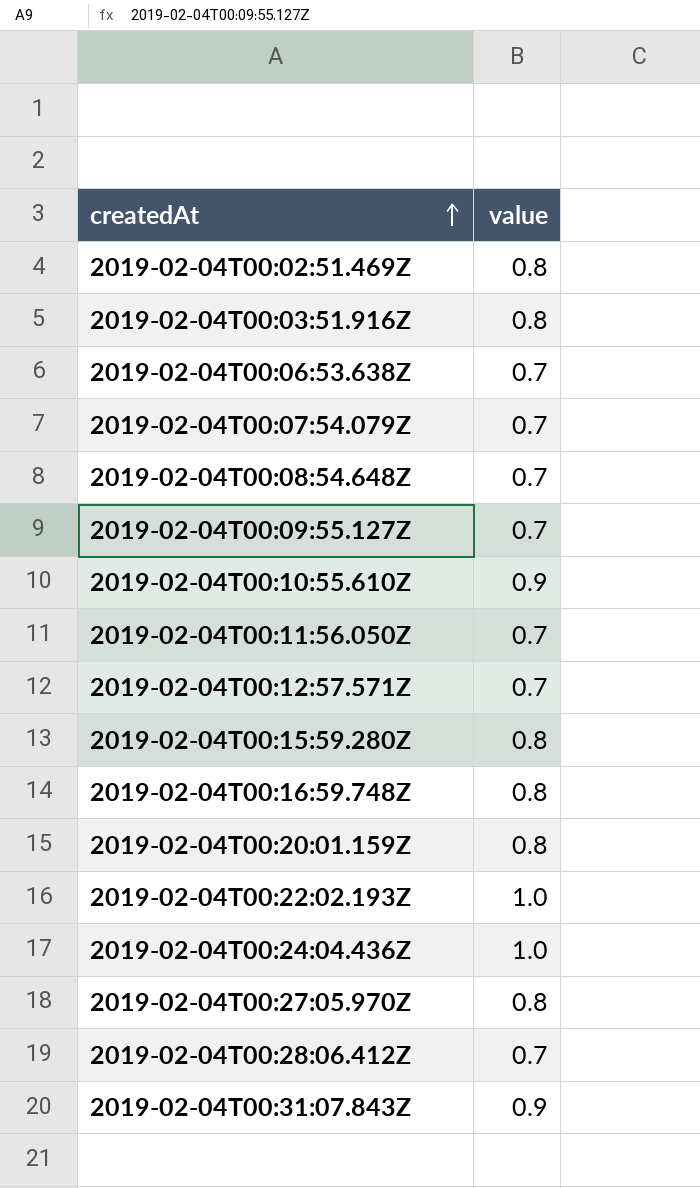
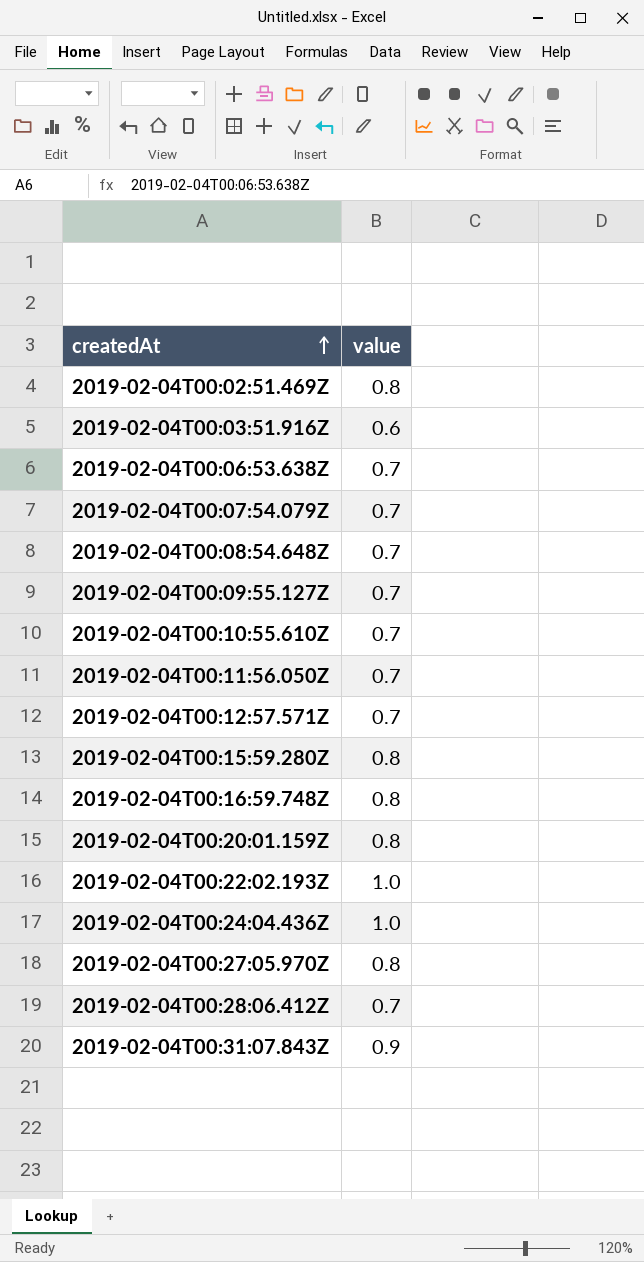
2019-02-04T00:03:51.916Z | value: 0.8 -> 0.6
2019-02-04T00:10:55.610Z | value: 0.9 -> 0.7

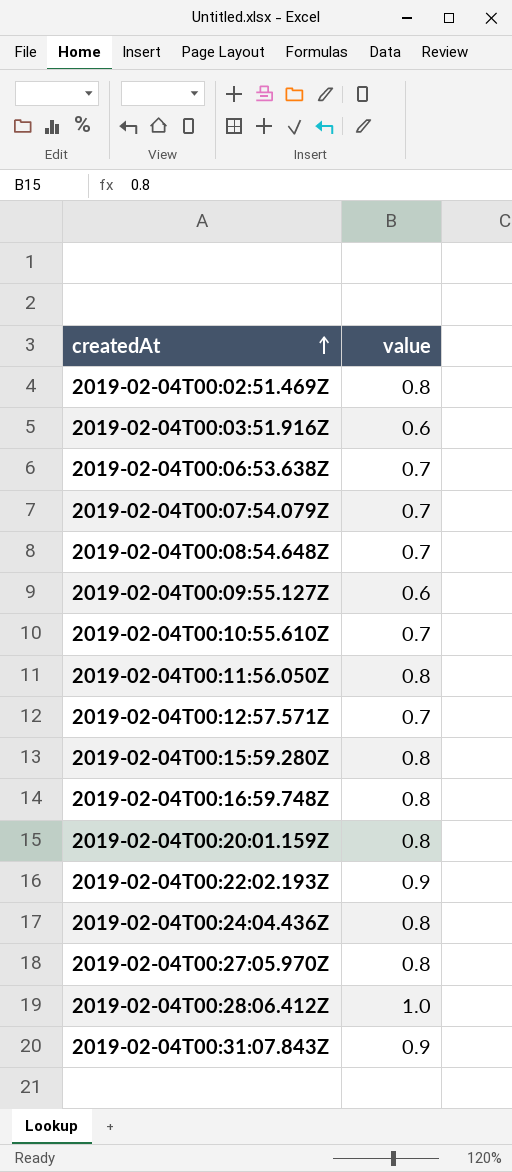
2019-02-04T00:09:55.127Z | value: 0.7 -> 0.6
2019-02-04T00:11:56.050Z | value: 0.7 -> 0.8
2019-02-04T00:22:02.193Z | value: 1.0 -> 0.9
2019-02-04T00:24:04.436Z | value: 1.0 -> 0.8
2019-02-04T00:28:06.412Z | value: 0.7 -> 1.0

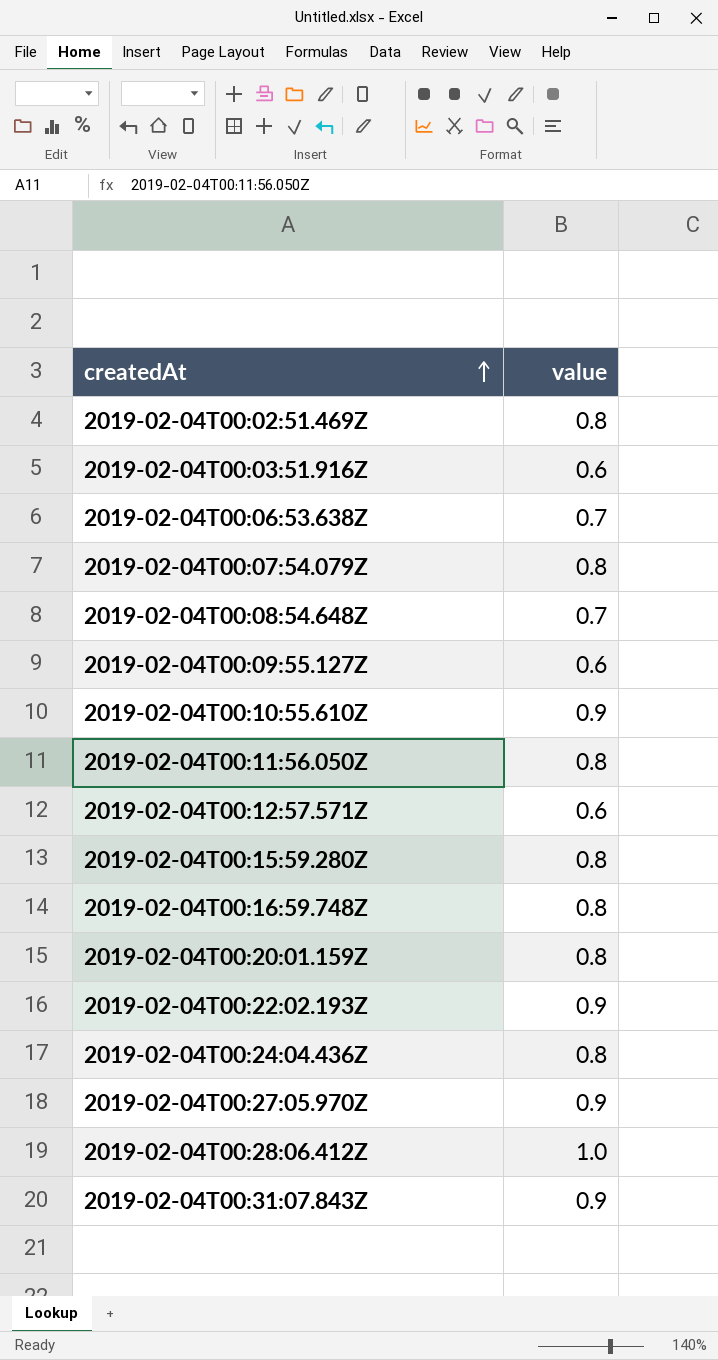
2019-02-04T00:07:54.079Z | value: 0.7 -> 0.8
2019-02-04T00:10:55.610Z | value: 0.7 -> 0.9
2019-02-04T00:12:57.571Z | value: 0.7 -> 0.6
2019-02-04T00:27:05.970Z | value: 0.8 -> 0.9

